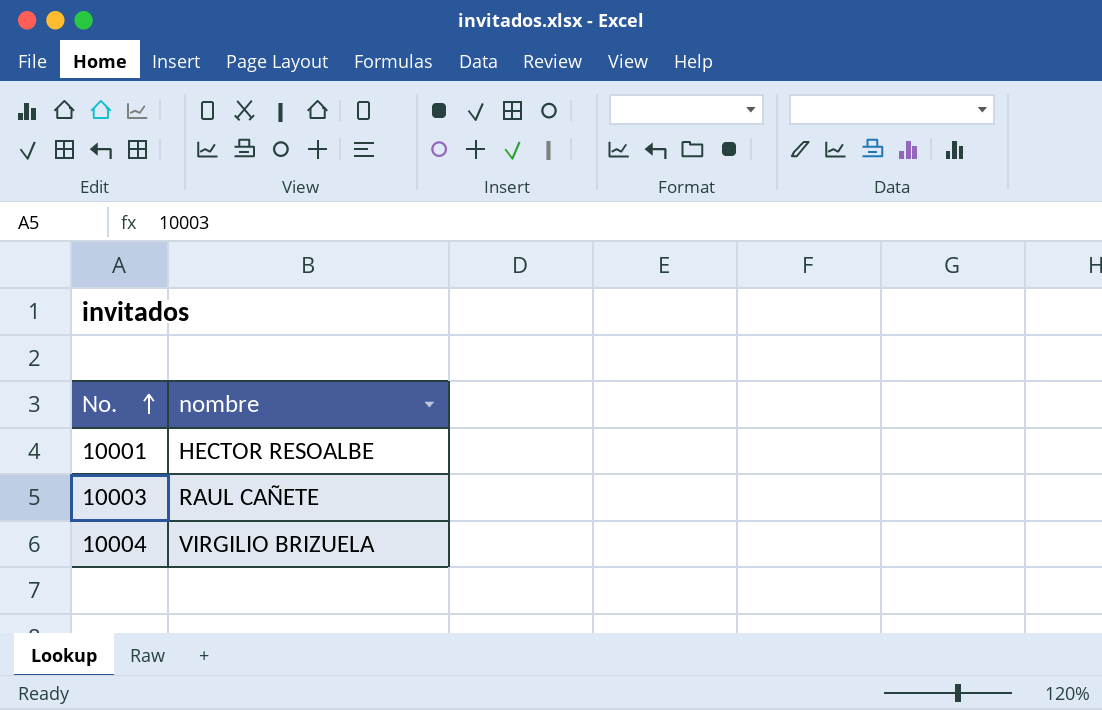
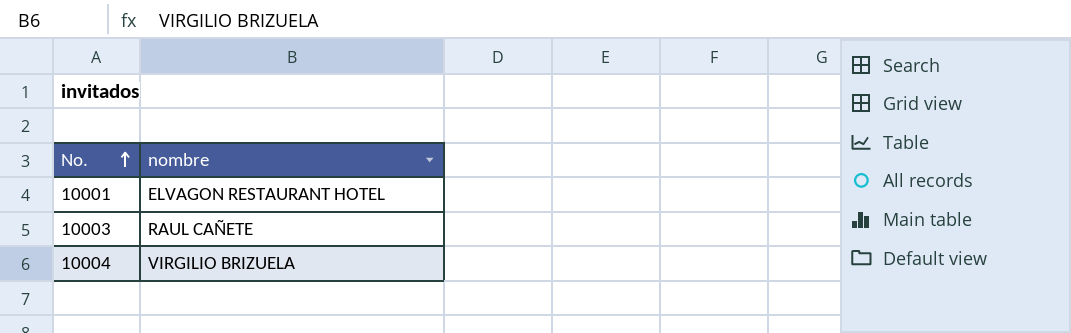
10001 | nombre: HECTOR RESOALBE -> ELVAGON RESTAURANT HOTEL

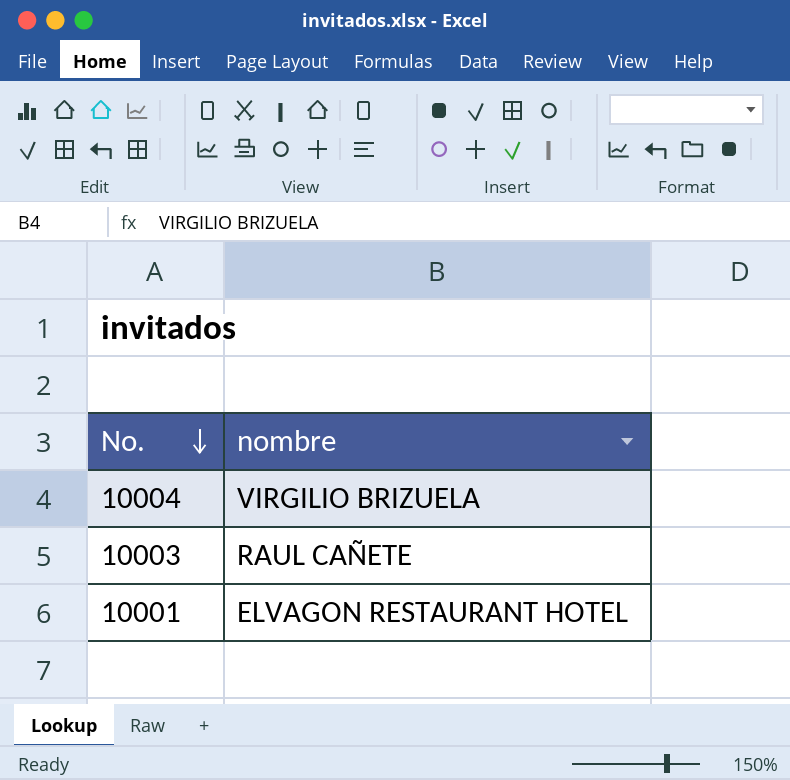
row order: No. ascending -> No. descending

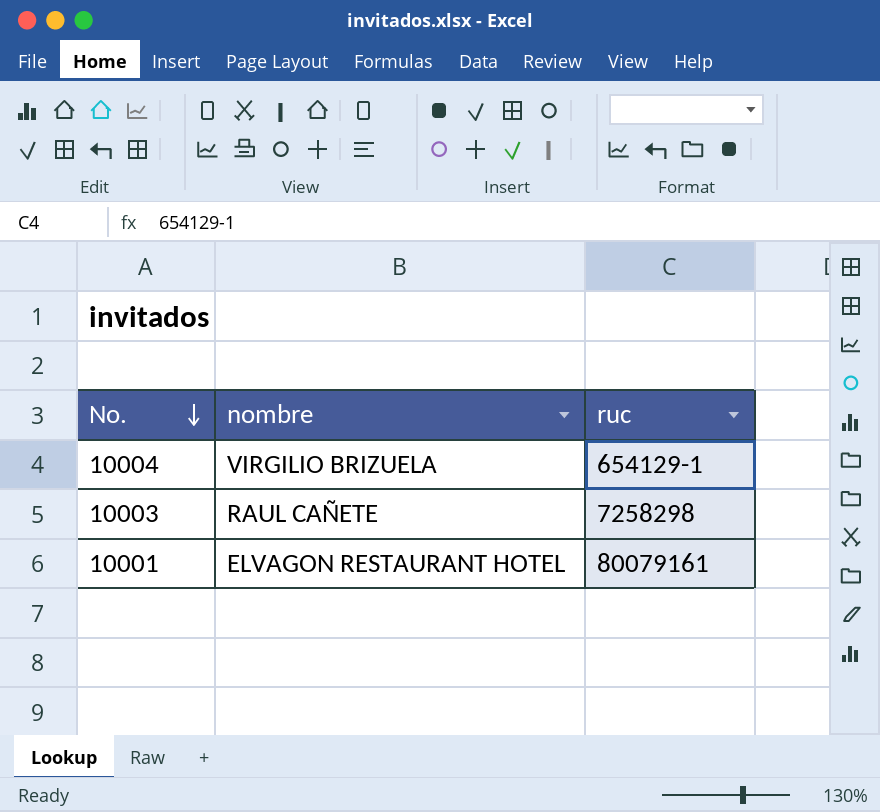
column ruc | position: none -> 3

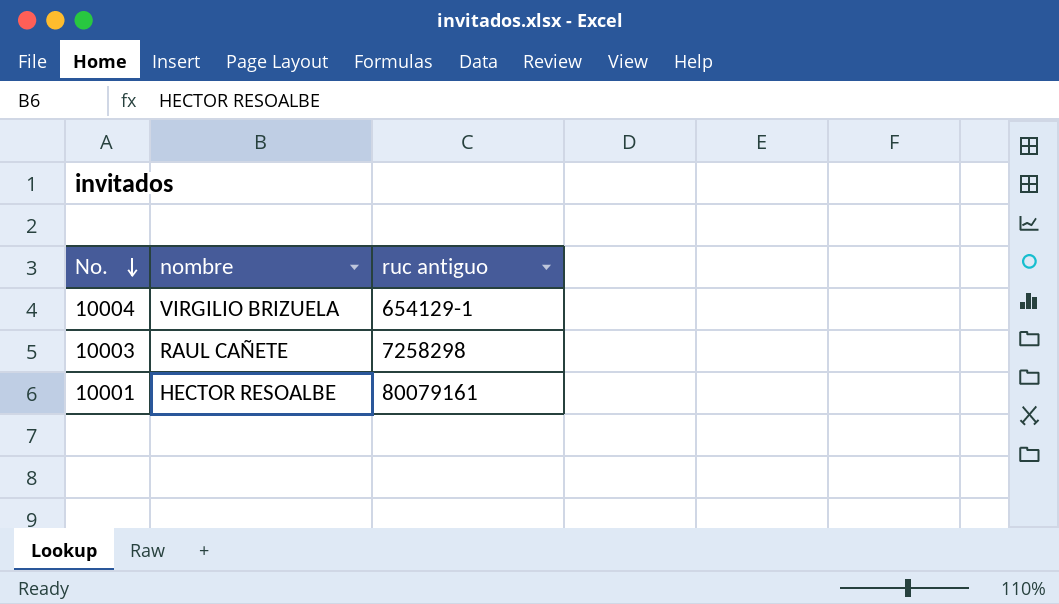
column name: ruc -> ruc antiguo
10001 | nombre: ELVAGON RESTAURANT HOTEL -> HECTOR RESOALBE

